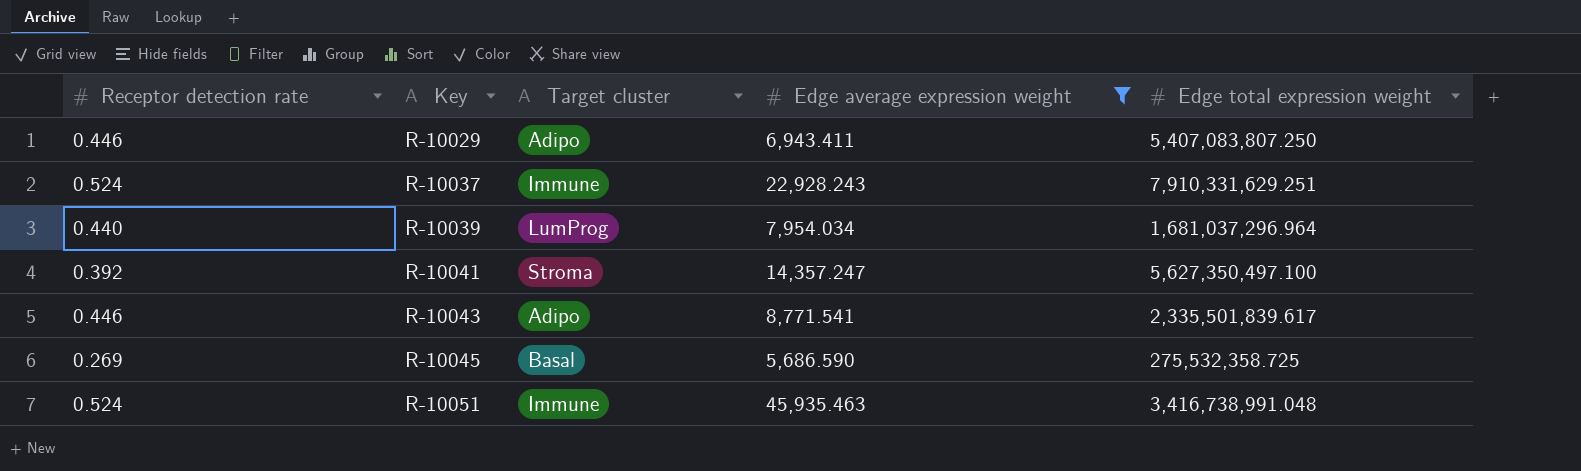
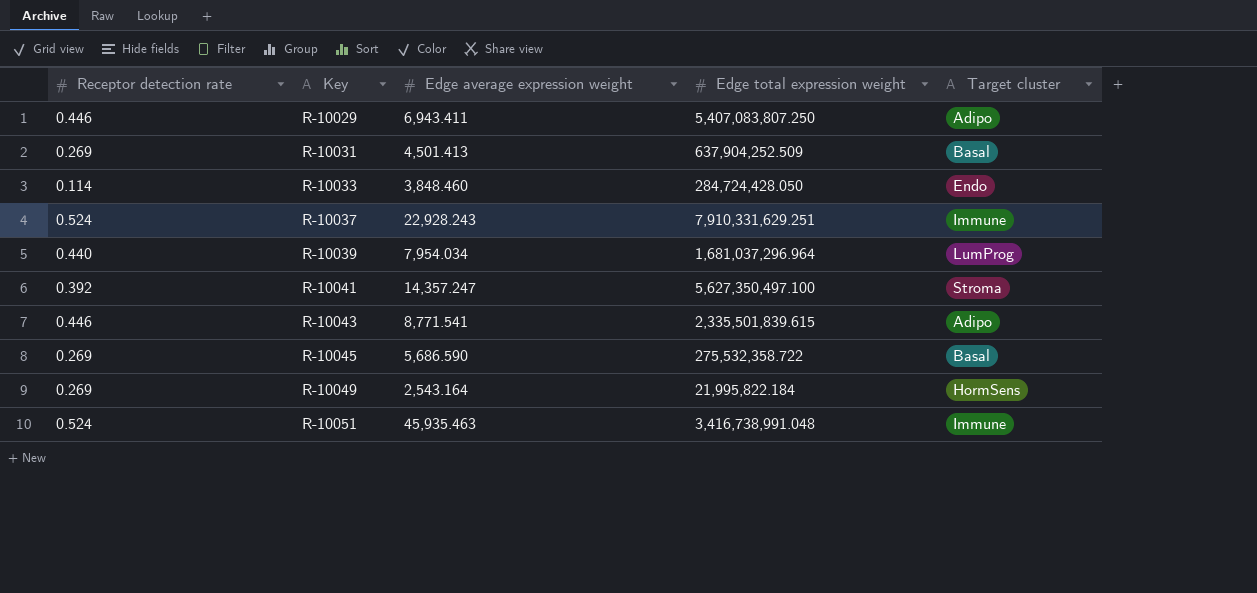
filter: Edge average expression weight >= 5,686.590 -> none
column Target cluster | position: 3 -> 5
R-10043 | Edge total expression weight: 2,335,501,839.617 -> 2,335,501,839.615
R-10045 | Edge total expression weight: 275,532,358.725 -> 275,532,358.722

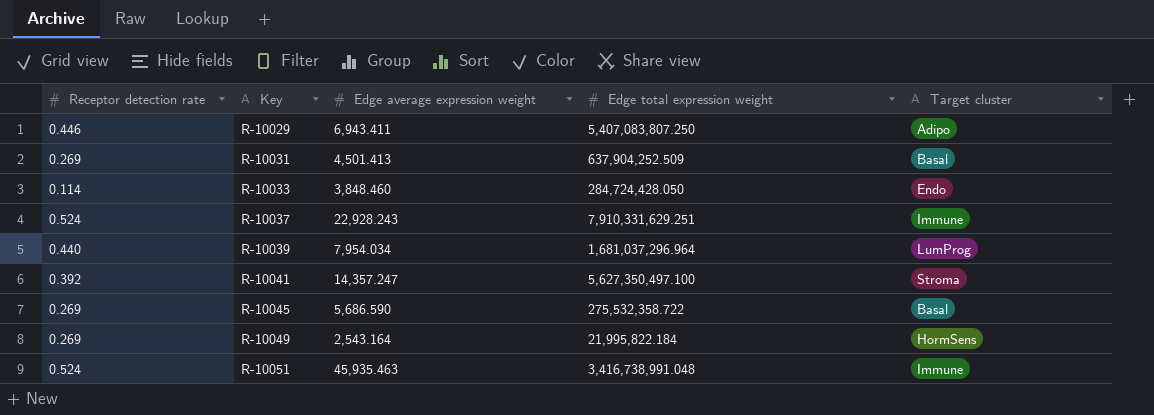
row R-10043: 0.446 | 8,771.541 | 2,335,501,839.615 | Adipo -> none

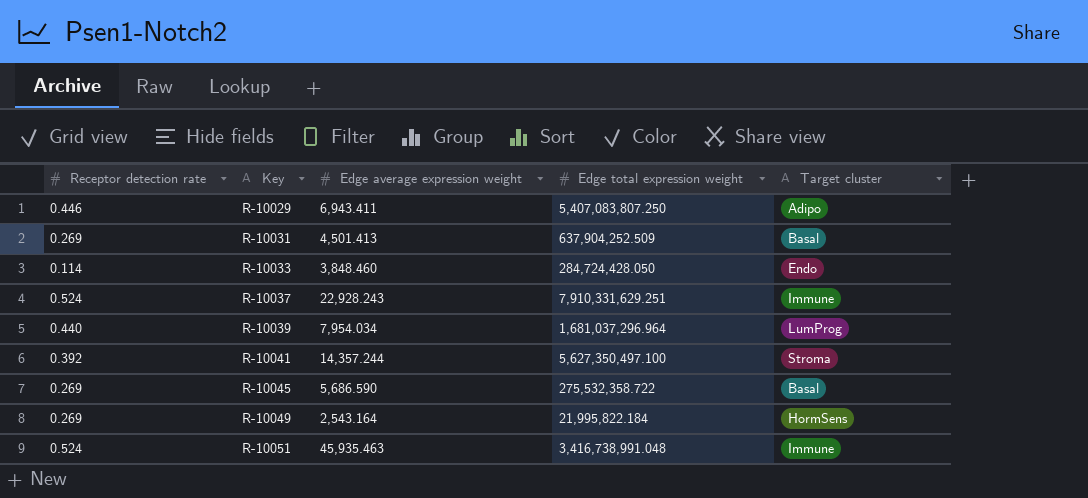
R-10041 | Edge average expression weight: 14,357.247 -> 14,357.244

